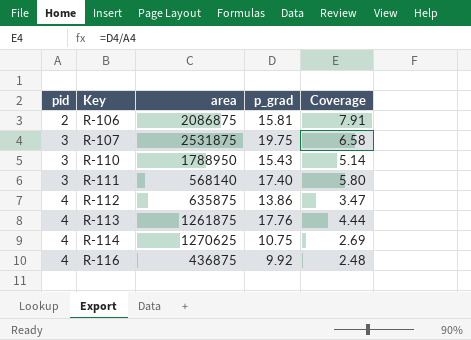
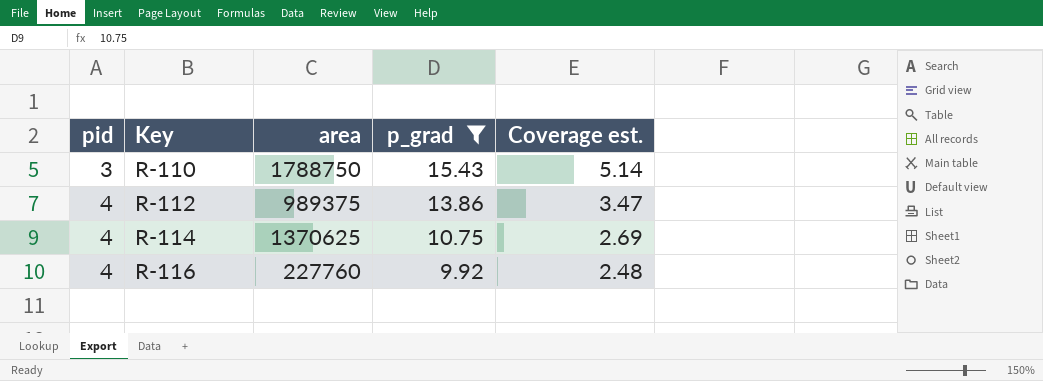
filter: none -> p_grad <= 15.43
column name: Coverage -> Coverage est.
R-110 | area: 1788950 -> 1788750
R-112 | area: 635875 -> 989375
R-114 | area: 1270625 -> 1370625
R-116 | area: 436875 -> 227760

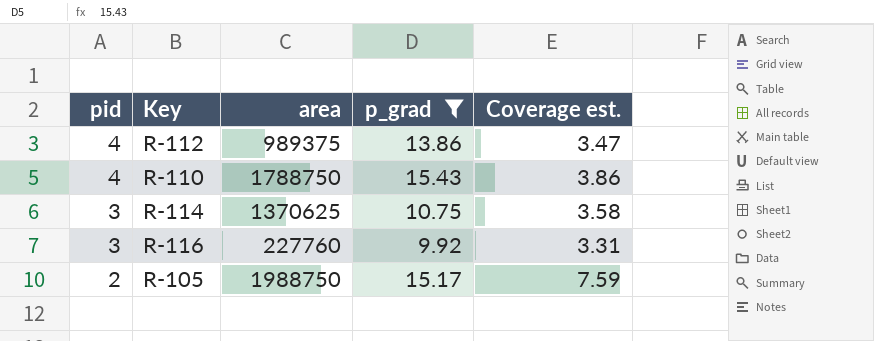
row order: pid ascending -> pid descending
R-110 | pid: 3 -> 4
R-110 | Coverage est.: 5.14 -> 3.86
R-114 | pid: 4 -> 3
R-114 | Coverage est.: 2.69 -> 3.58
R-116 | pid: 4 -> 3
R-116 | Coverage est.: 2.48 -> 3.31
row R-105: none -> 2 | 1988750 | 15.17 | 7.59

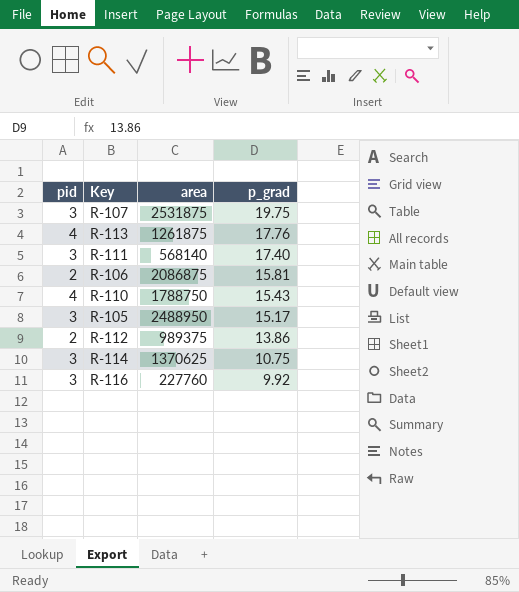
filter: p_grad <= 15.43 -> none
row order: pid descending -> p_grad descending
column Coverage est. | formula: [p_grad] / [pid] -> none
R-105 | pid: 2 -> 3
R-105 | area: 1988750 -> 2488950
R-112 | pid: 4 -> 2

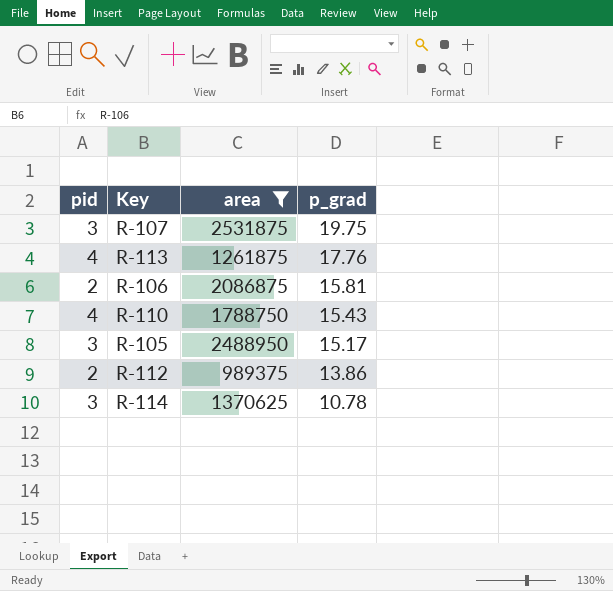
filter: none -> area >= 989375
R-114 | p_grad: 10.75 -> 10.78

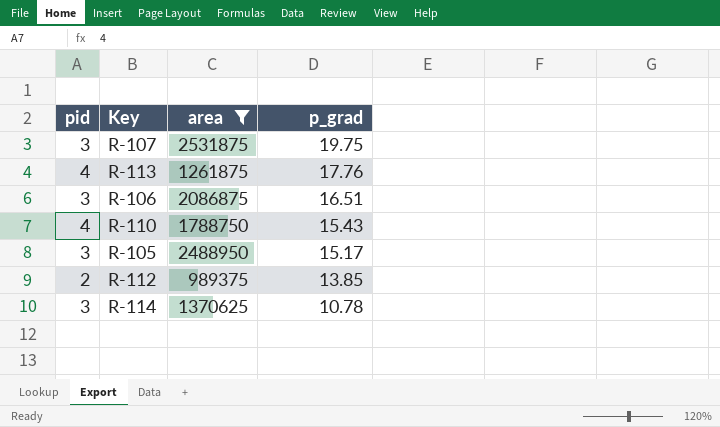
R-106 | pid: 2 -> 3
R-106 | p_grad: 15.81 -> 16.51
R-112 | p_grad: 13.86 -> 13.85

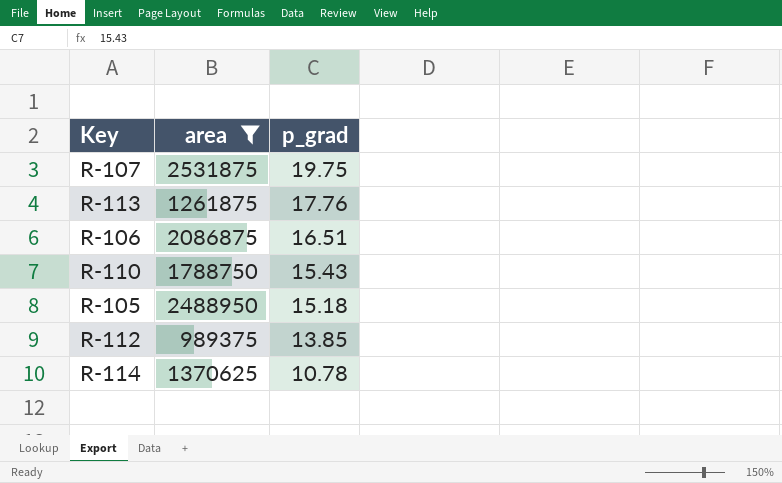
column pid | position: 1 -> none
R-105 | p_grad: 15.17 -> 15.18

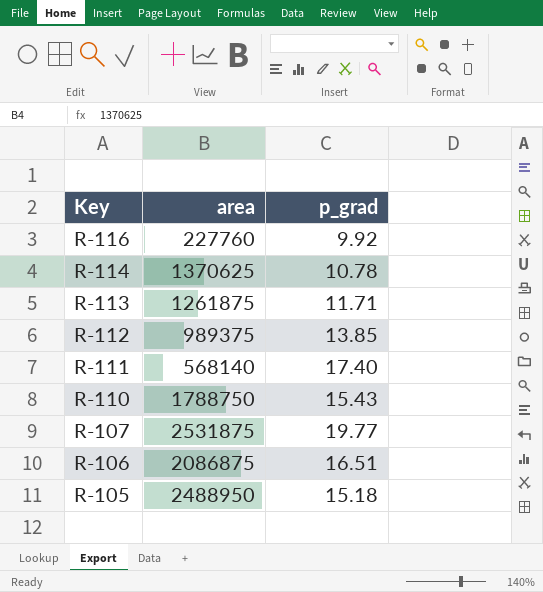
filter: area >= 989375 -> none
row order: p_grad descending -> Key descending
R-113 | p_grad: 17.76 -> 11.71
R-107 | p_grad: 19.75 -> 19.77

